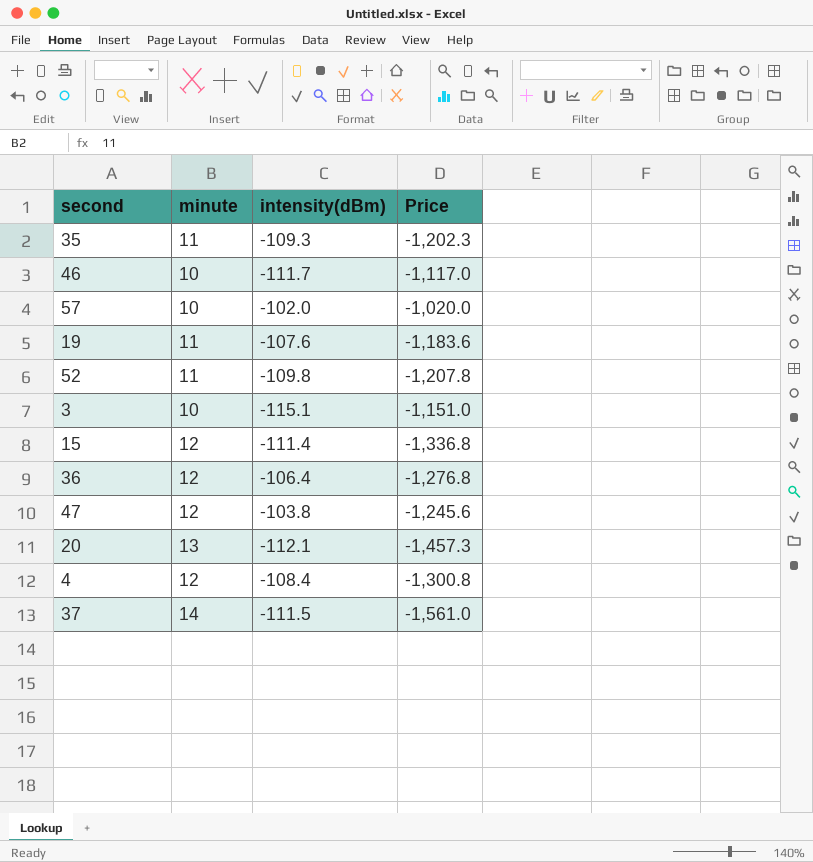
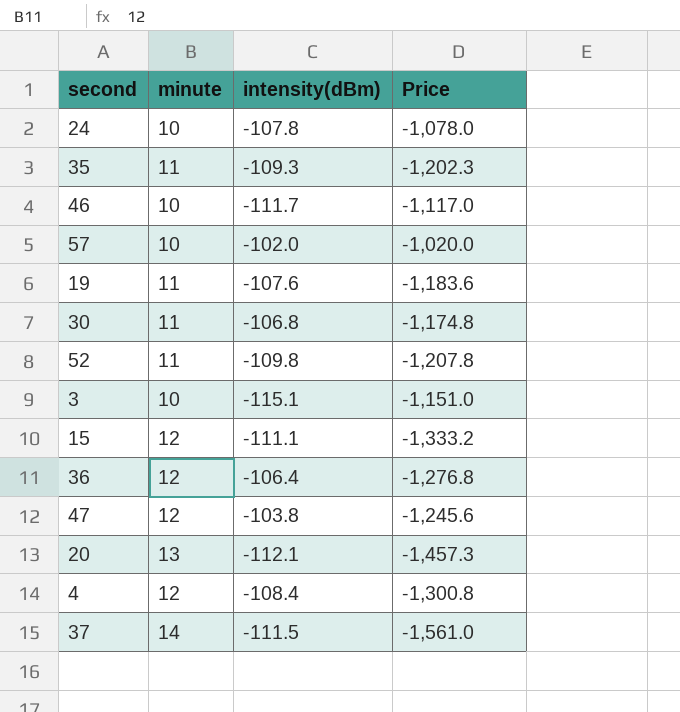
row 24: none -> 10 | -107.8 | -1,078.0
row 30: none -> 11 | -106.8 | -1,174.8
15 | intensity(dBm): -111.4 -> -111.1
15 | Price: -1,336.8 -> -1,333.2

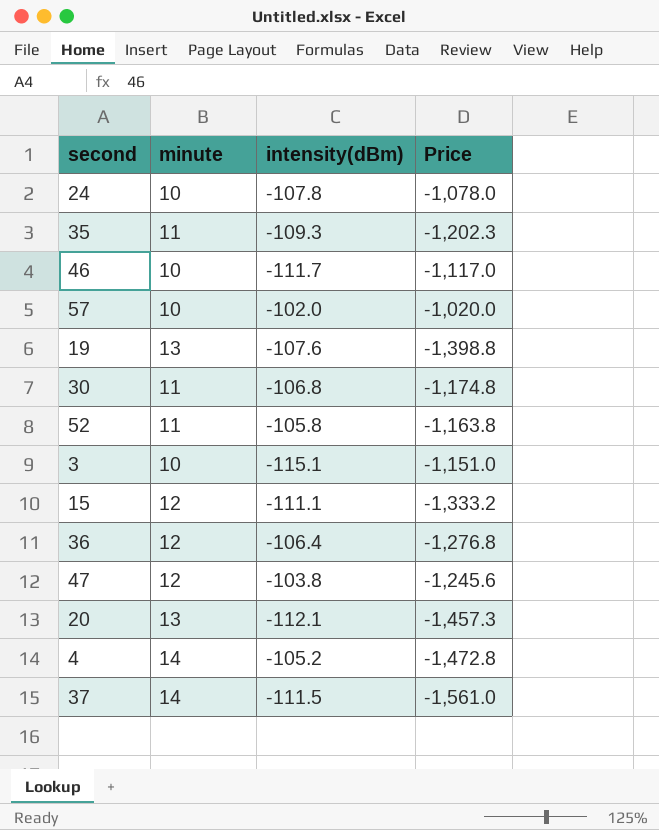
19 | minute: 11 -> 13
19 | Price: -1,183.6 -> -1,398.8
52 | intensity(dBm): -109.8 -> -105.8
52 | Price: -1,207.8 -> -1,163.8
4 | minute: 12 -> 14
4 | intensity(dBm): -108.4 -> -105.2
4 | Price: -1,300.8 -> -1,472.8

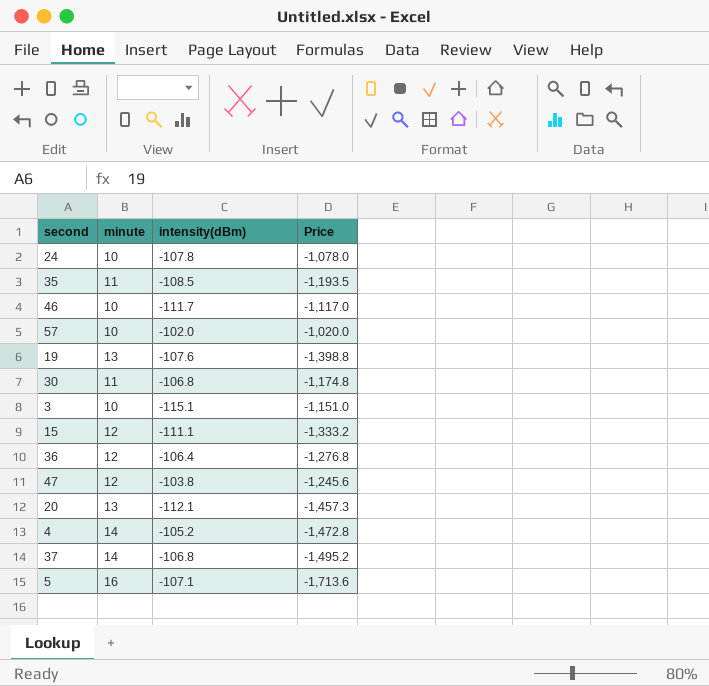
row 52: 11 | -105.8 | -1,163.8 -> none
35 | intensity(dBm): -109.3 -> -108.5
35 | Price: -1,202.3 -> -1,193.5
37 | intensity(dBm): -111.5 -> -106.8
37 | Price: -1,561.0 -> -1,495.2
row 5: none -> 16 | -107.1 | -1,713.6

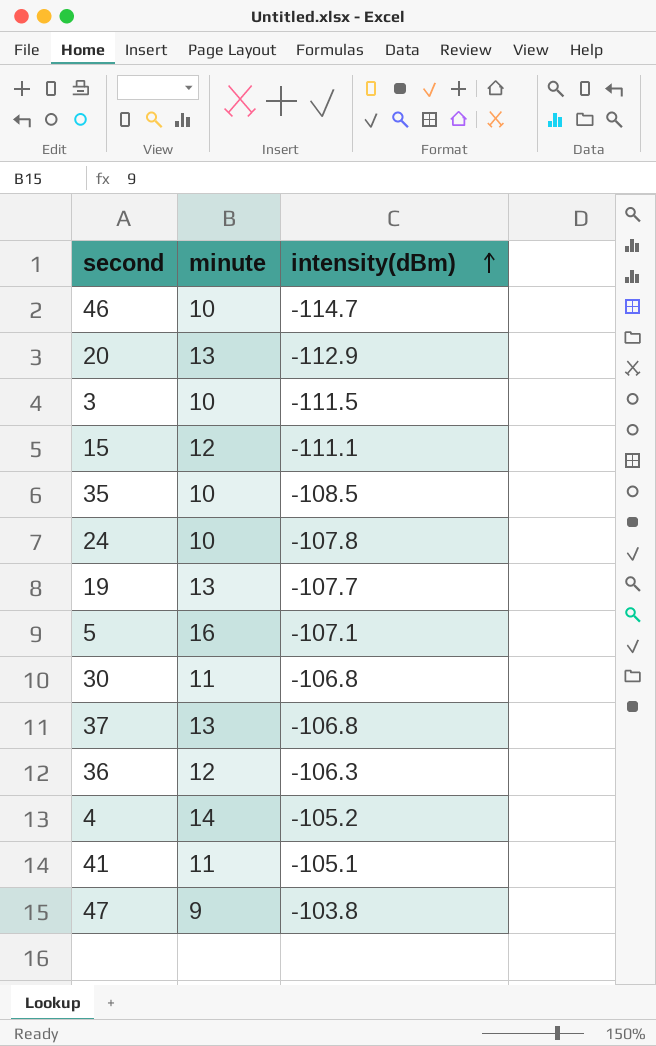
row order: none -> intensity(dBm) ascending
column Price | formula: [minute] * [intensity(dBm)] -> none
row 57: 10 | -102.0 | -1,020.0 -> none
46 | intensity(dBm): -111.7 -> -114.7
20 | intensity(dBm): -112.1 -> -112.9
3 | intensity(dBm): -115.1 -> -111.5
35 | minute: 11 -> 10
19 | intensity(dBm): -107.6 -> -107.7
37 | minute: 14 -> 13
36 | intensity(dBm): -106.4 -> -106.3
row 41: none -> 11 | -105.1
47 | minute: 12 -> 9

